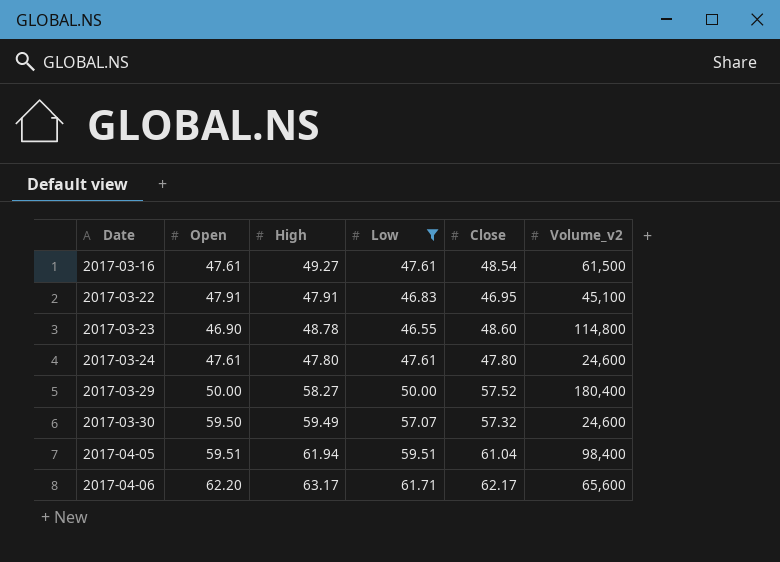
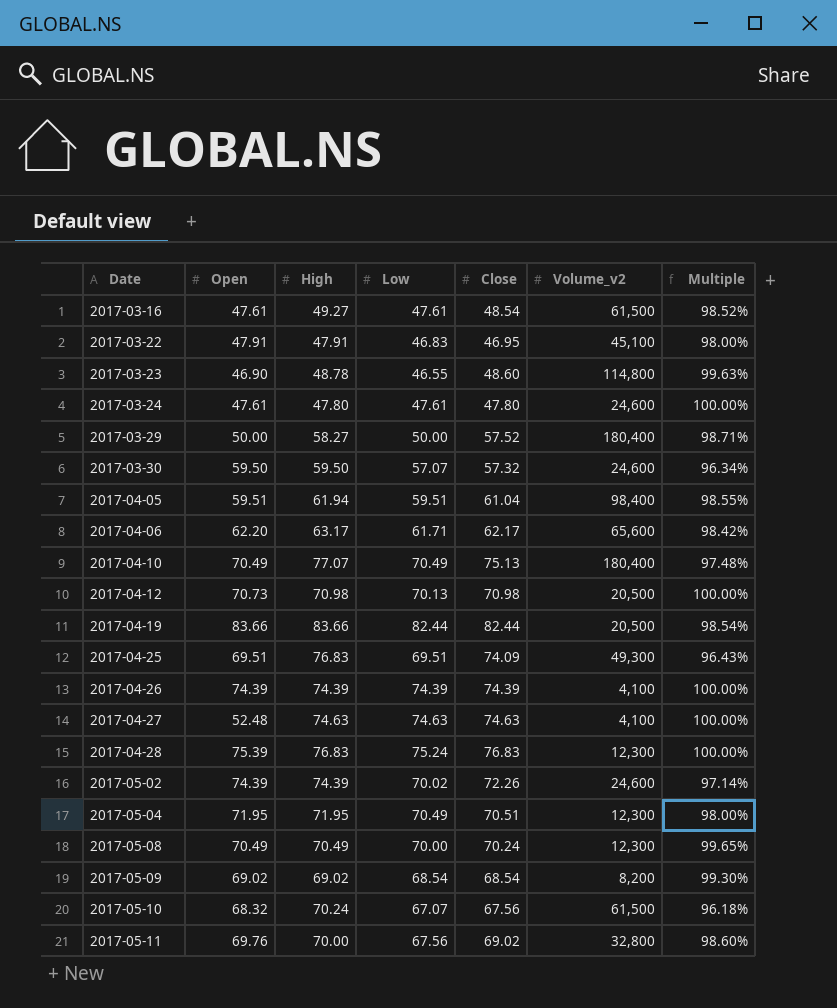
filter: Low <= 61.71 -> none
column Multiple | formula: none -> [Close] / [High]
2017-03-30 | High: 59.49 -> 59.50

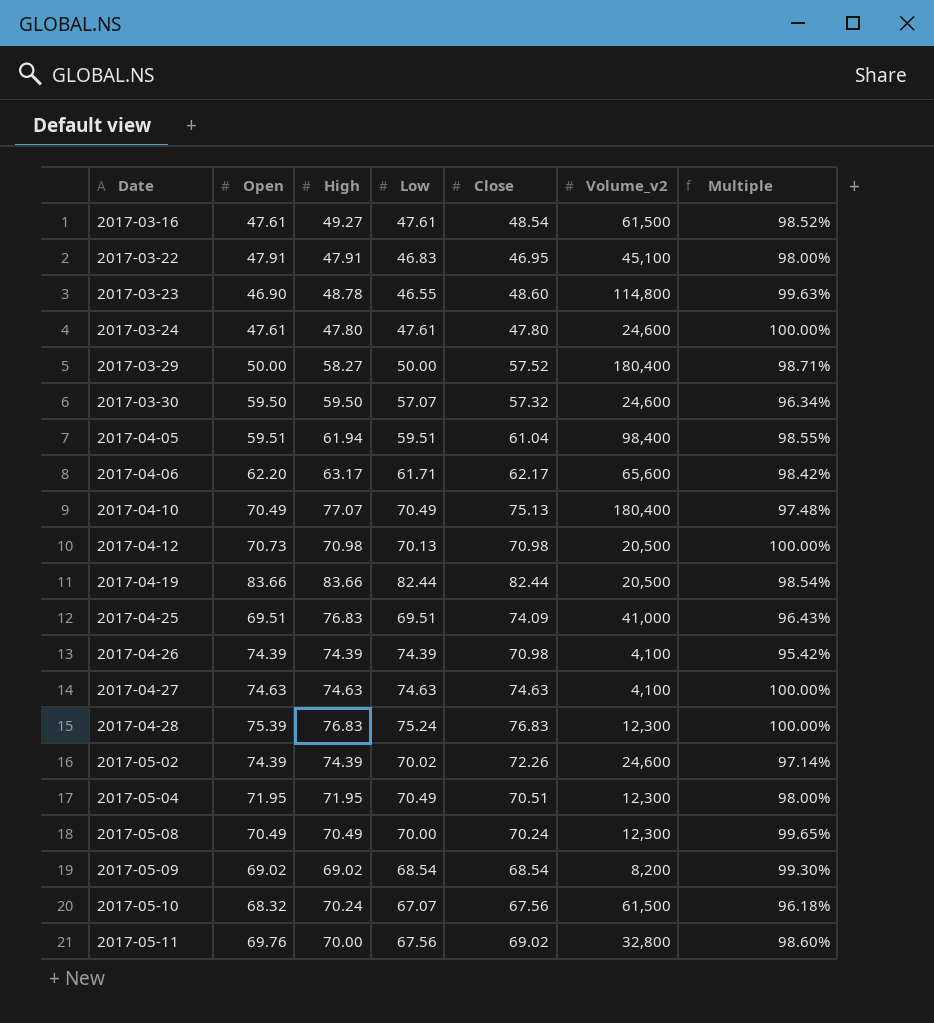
2017-04-25 | Volume_v2: 49,300 -> 41,000
2017-04-26 | Close: 74.39 -> 70.98
2017-04-26 | Multiple: 100.00% -> 95.42%
2017-04-27 | Open: 52.48 -> 74.63

